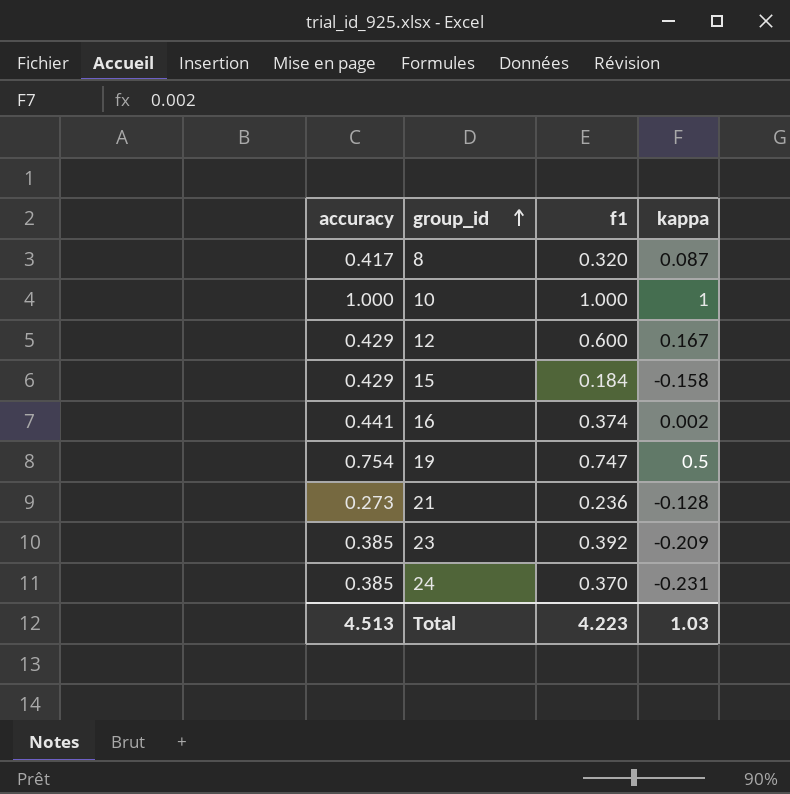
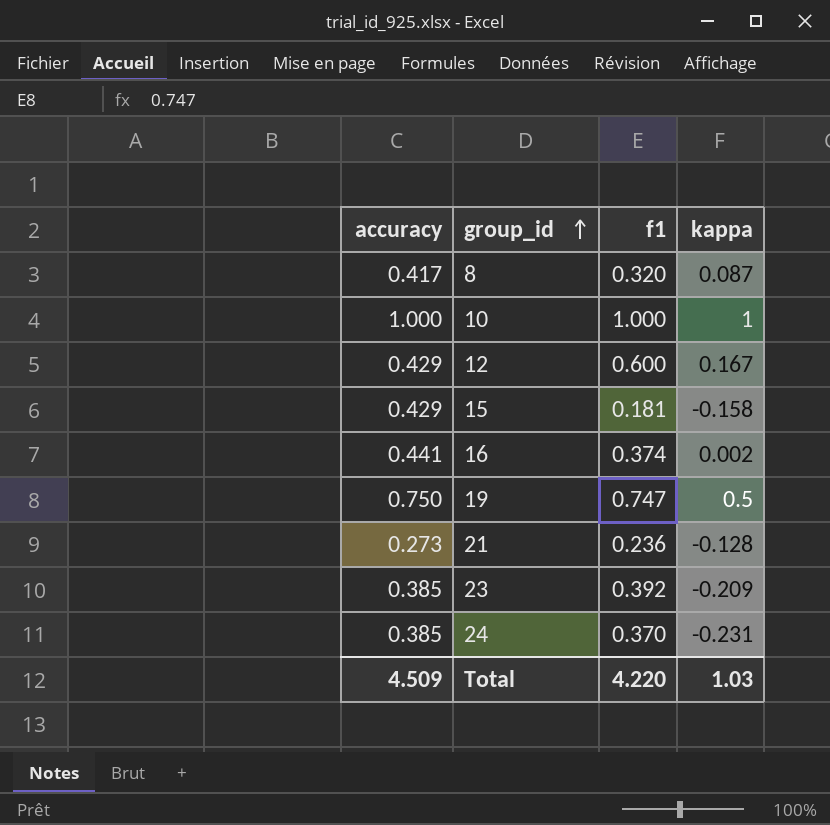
15 | f1: 0.184 -> 0.181
19 | accuracy: 0.754 -> 0.750
Total | accuracy: 4.513 -> 4.509
Total | f1: 4.223 -> 4.220

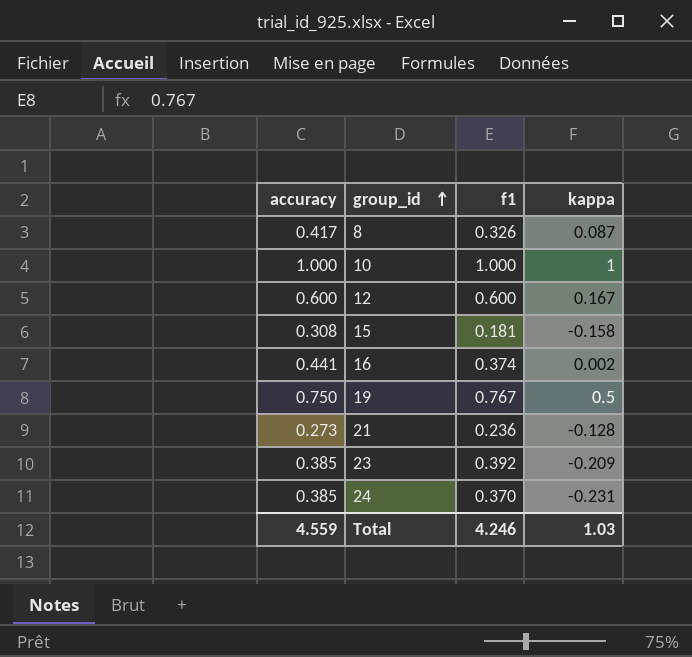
8 | f1: 0.320 -> 0.326
12 | accuracy: 0.429 -> 0.600
15 | accuracy: 0.429 -> 0.308
19 | f1: 0.747 -> 0.767
Total | accuracy: 4.509 -> 4.559
Total | f1: 4.220 -> 4.246

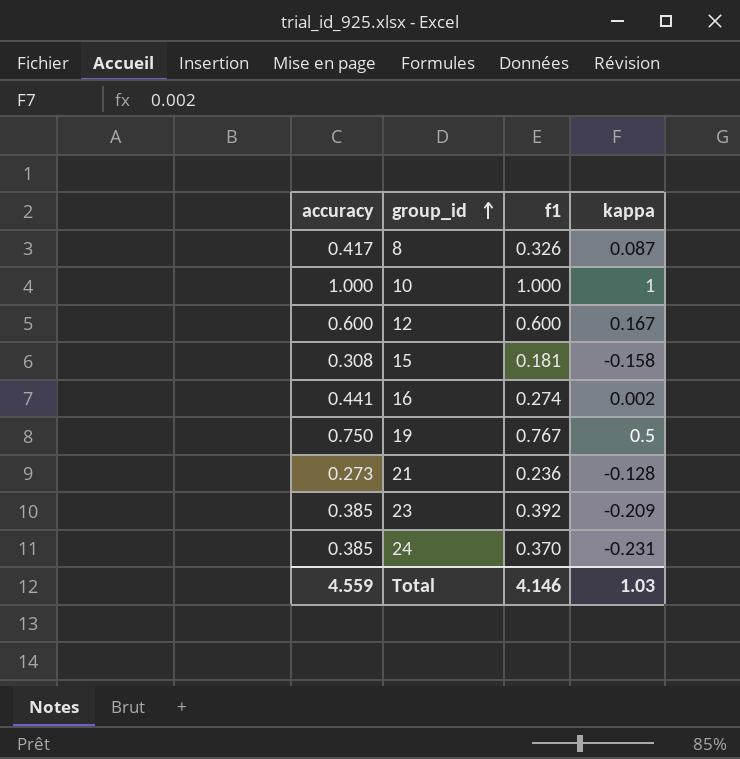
16 | f1: 0.374 -> 0.274
Total | f1: 4.246 -> 4.146

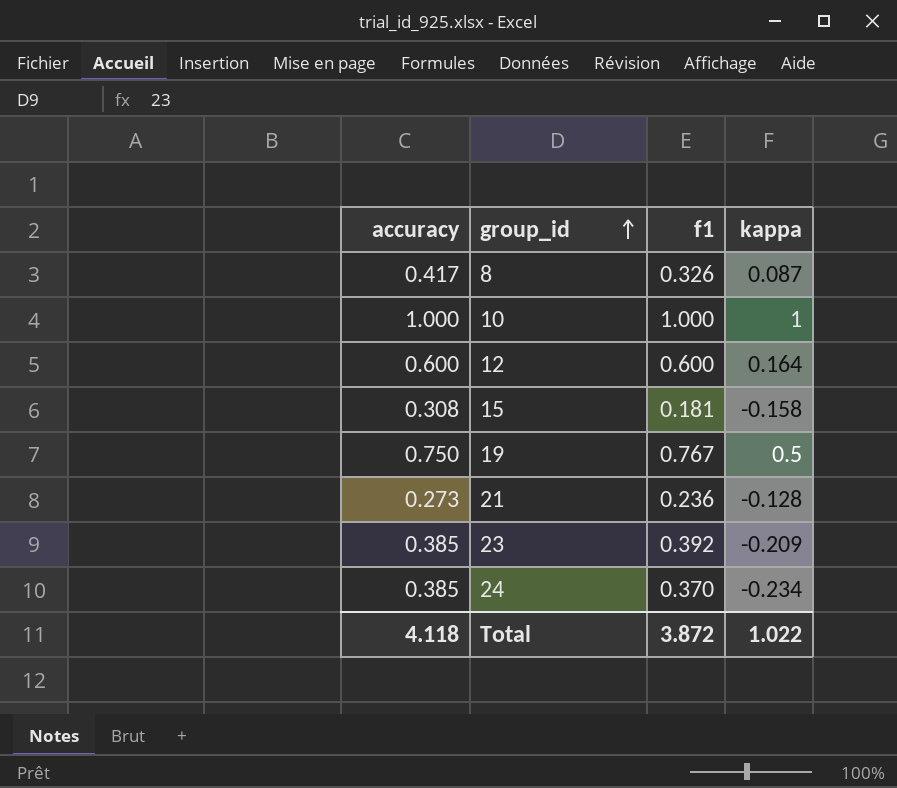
row 16: 0.441 | 0.274 | 0.002 -> none
12 | kappa: 0.167 -> 0.164
24 | kappa: -0.231 -> -0.234
Total | accuracy: 4.559 -> 4.118
Total | f1: 4.146 -> 3.872
Total | kappa: 1.03 -> 1.022

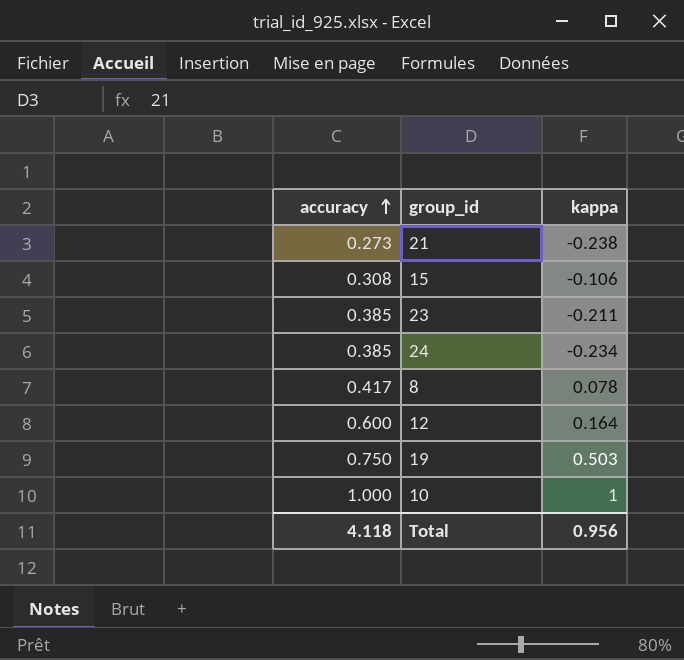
row order: group_id ascending -> accuracy ascending
column f1 | position: 3 -> none
21 | kappa: -0.128 -> -0.238
15 | kappa: -0.158 -> -0.106
23 | kappa: -0.209 -> -0.211
8 | kappa: 0.087 -> 0.078
19 | kappa: 0.5 -> 0.503
Total | kappa: 1.022 -> 0.956

